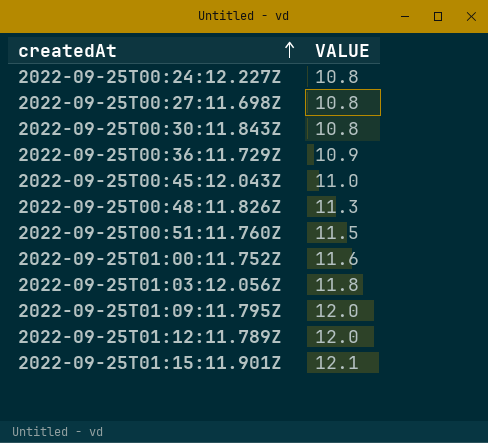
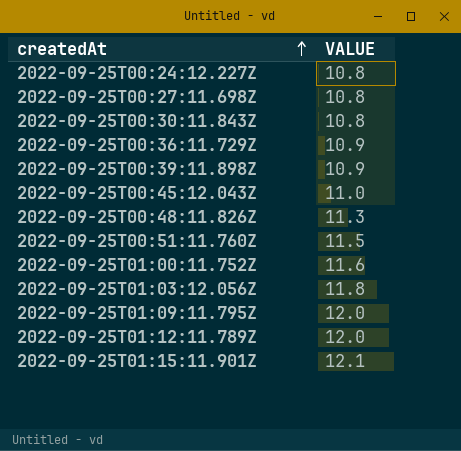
row 2022-09-25T00:39:11.898Z: none -> 10.9

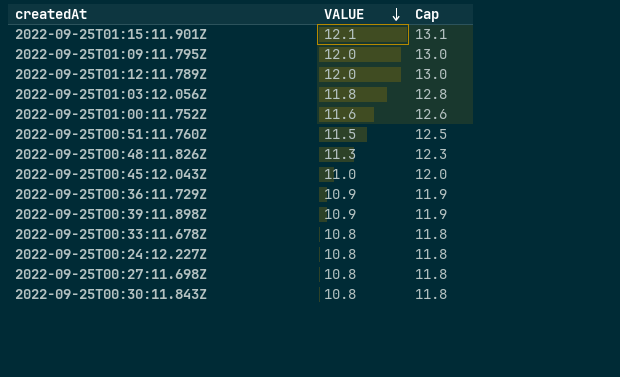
row order: createdAt ascending -> VALUE descending
column Cap | formula: none -> [VALUE] + 1
row 2022-09-25T00:33:11.678Z: none -> 10.8 | 11.8

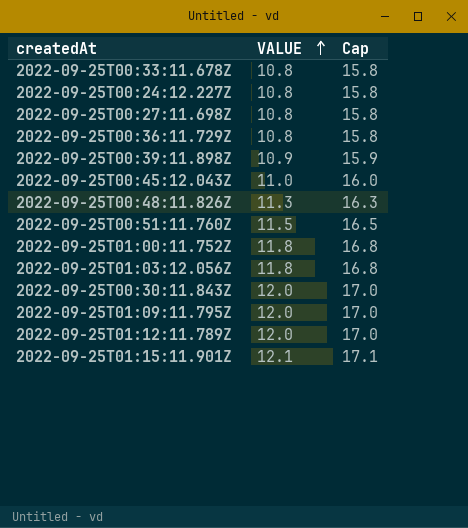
row order: VALUE descending -> VALUE ascending
column Cap | formula: [VALUE] + 1 -> [VALUE] + 5
2022-09-25T00:36:11.729Z | VALUE: 10.9 -> 10.8
2022-09-25T01:00:11.752Z | VALUE: 11.6 -> 11.8
2022-09-25T00:30:11.843Z | VALUE: 10.8 -> 12.0

